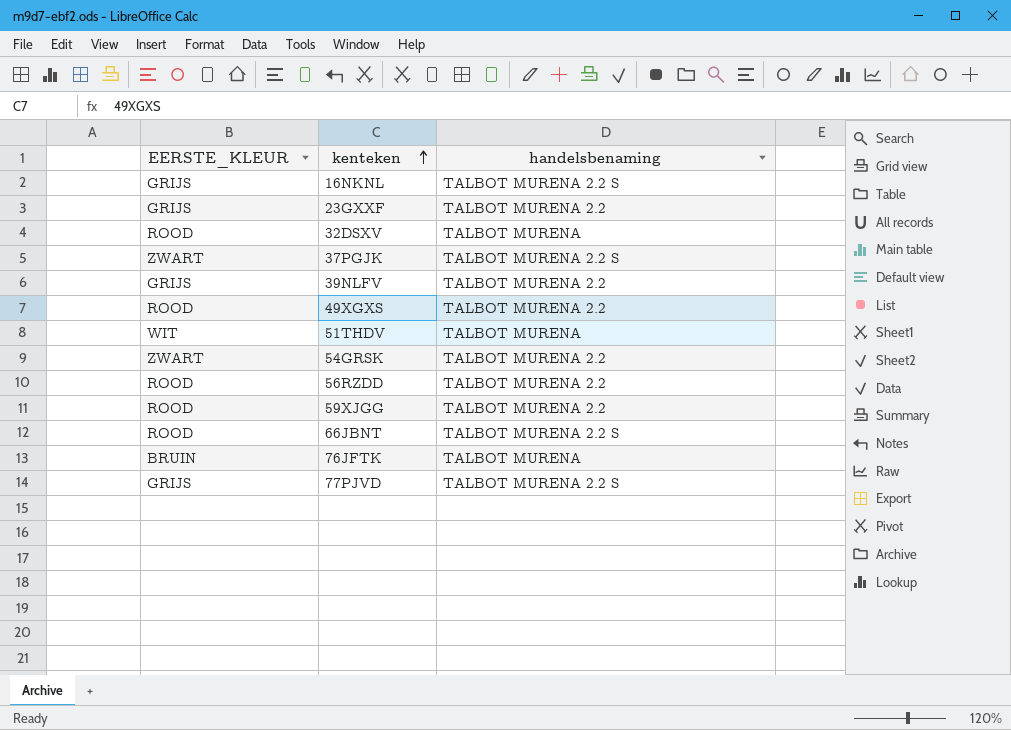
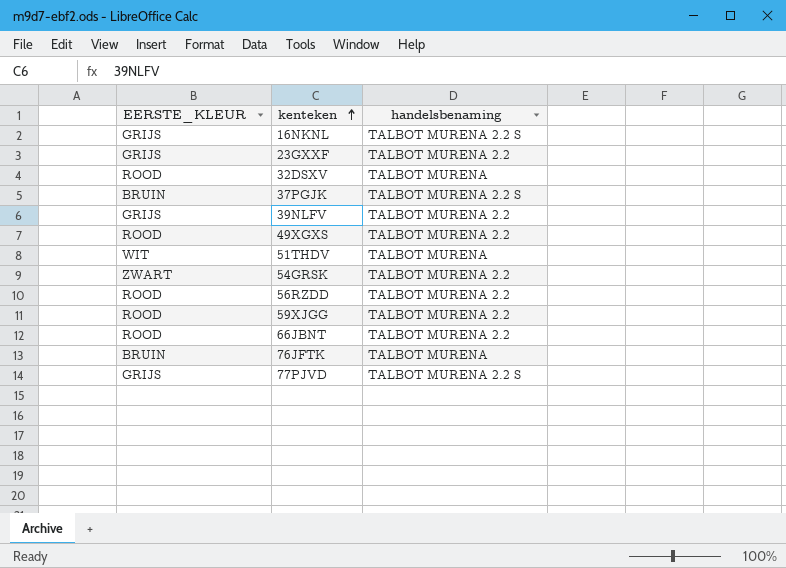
37PGJK | EERSTE_KLEUR: ZWART -> BRUIN
66JBNT | handelsbenaming: TALBOT MURENA 2.2 S -> TALBOT MURENA 2.2

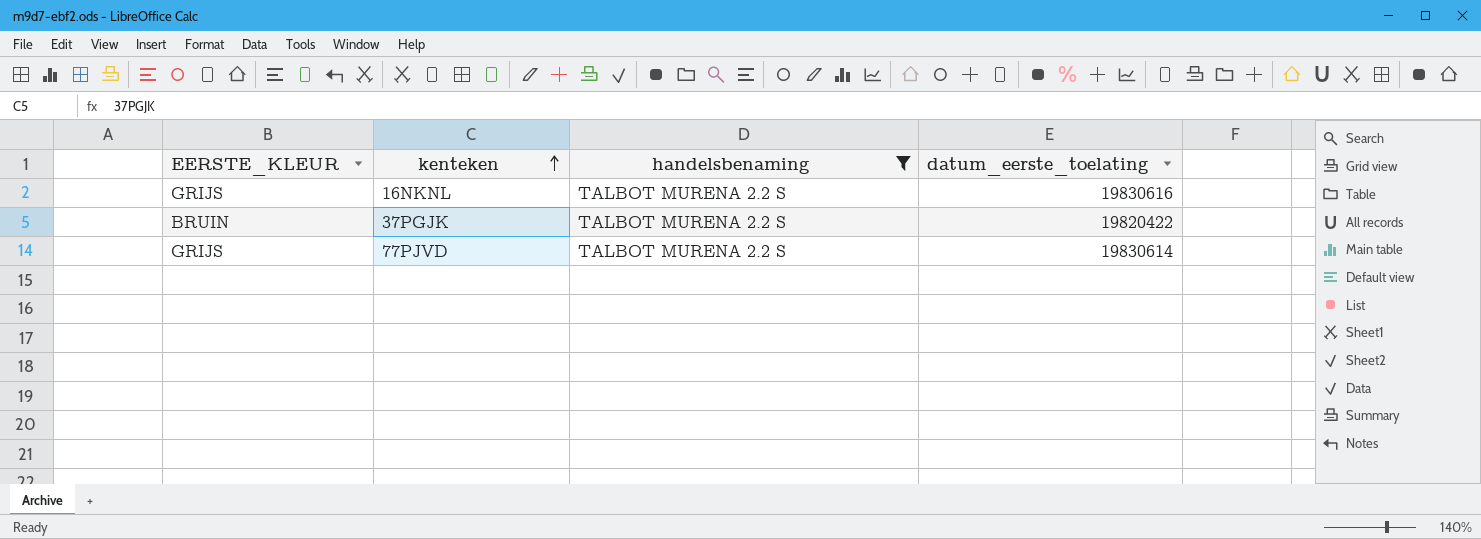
filter: none -> handelsbenaming = TALBOT MURENA 2.2 S
column datum_eerste_toelating | position: none -> 4

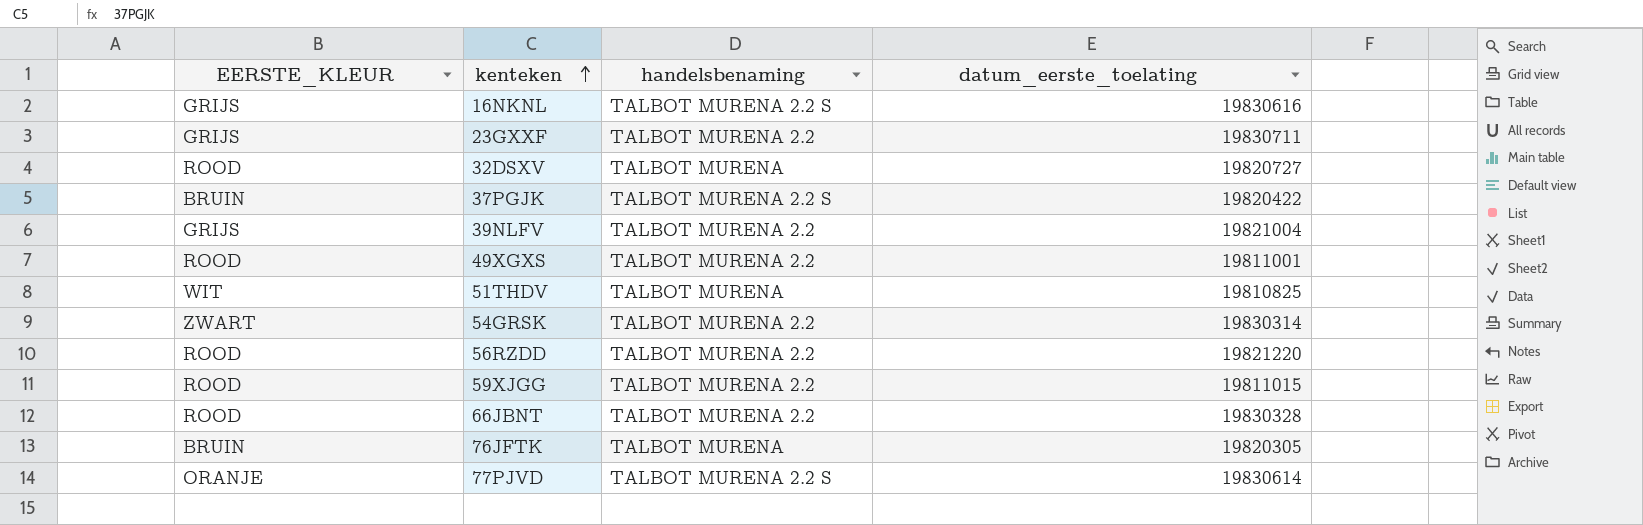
filter: handelsbenaming = TALBOT MURENA 2.2 S -> none
77PJVD | EERSTE_KLEUR: GRIJS -> ORANJE

